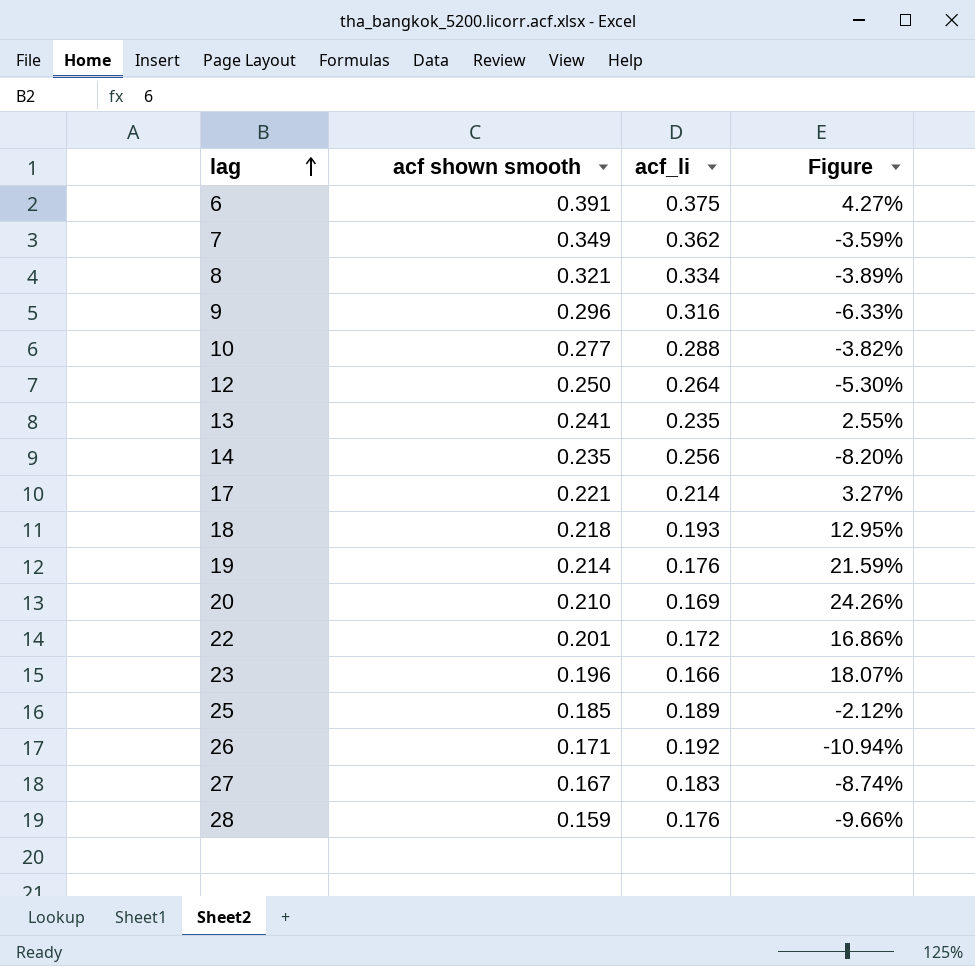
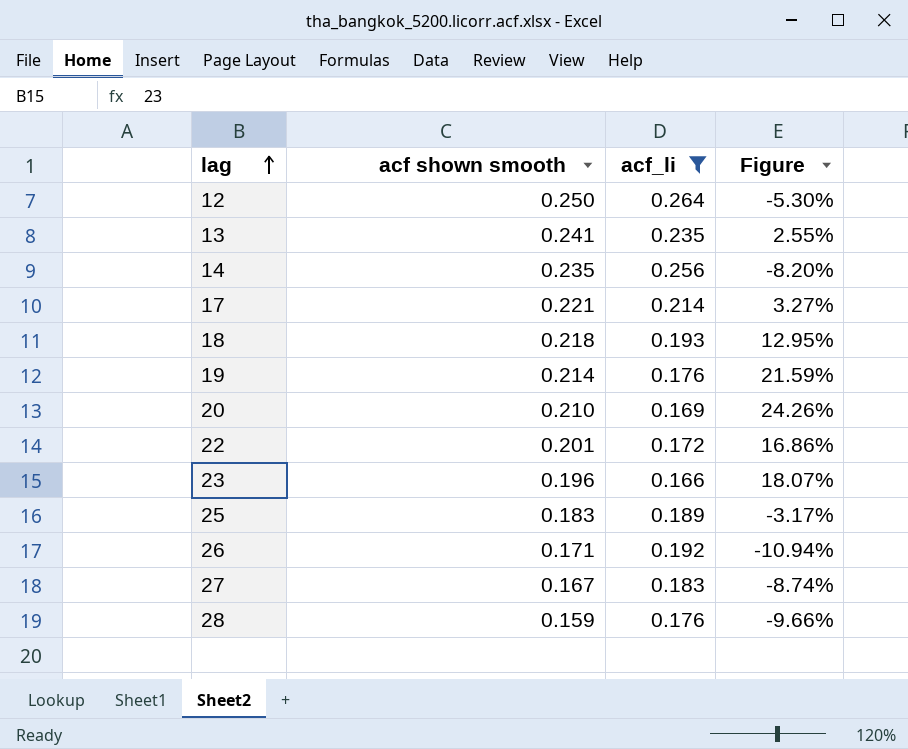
filter: none -> acf_li <= 0.264
25 | acf shown smooth: 0.185 -> 0.183
25 | Figure: -2.12% -> -3.17%

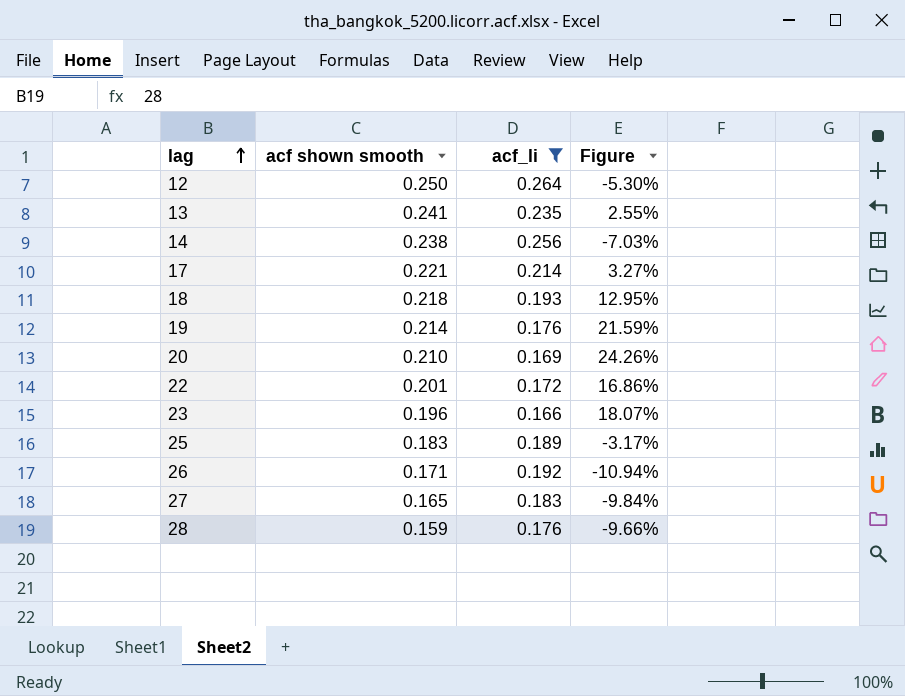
14 | acf shown smooth: 0.235 -> 0.238
14 | Figure: -8.20% -> -7.03%
27 | acf shown smooth: 0.167 -> 0.165
27 | Figure: -8.74% -> -9.84%

